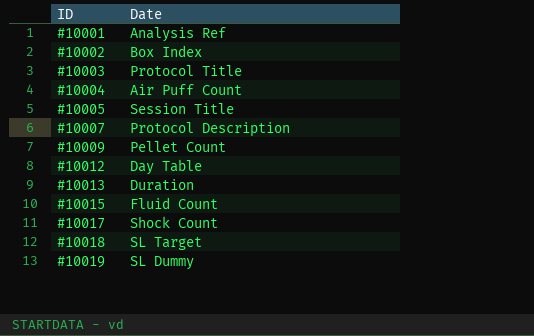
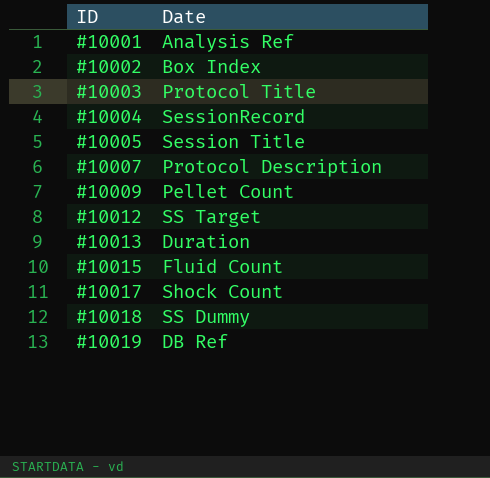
#10004 | Date: Air Puff Count -> SessionRecord
#10012 | Date: Day Table -> SS Target
#10018 | Date: SL Target -> SS Dummy
#10019 | Date: SL Dummy -> DB Ref

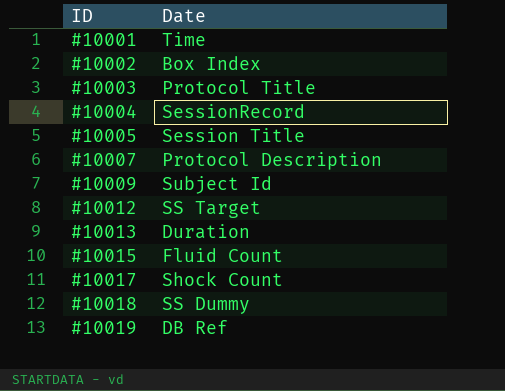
#10001 | Date: Analysis Ref -> Time
#10009 | Date: Pellet Count -> Subject Id

